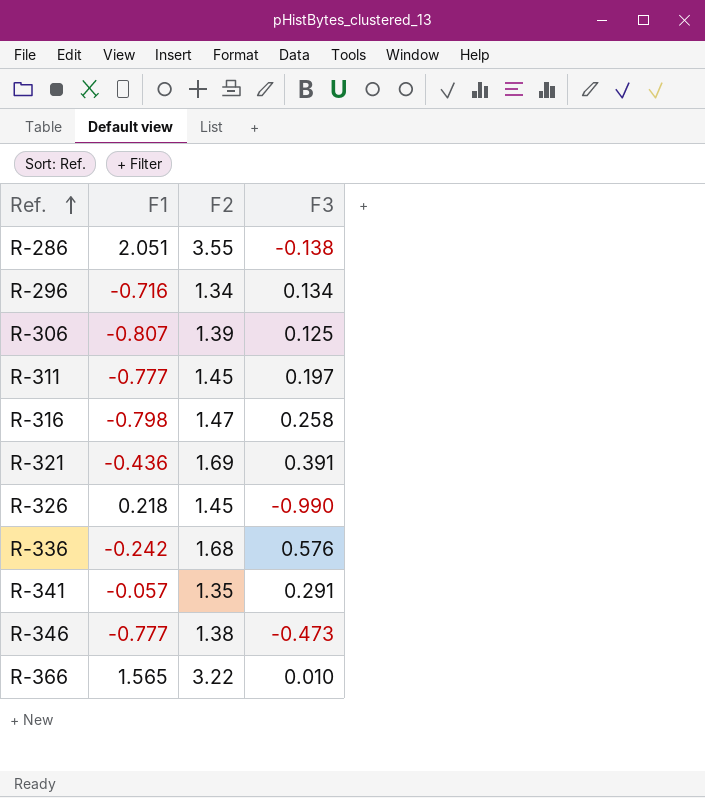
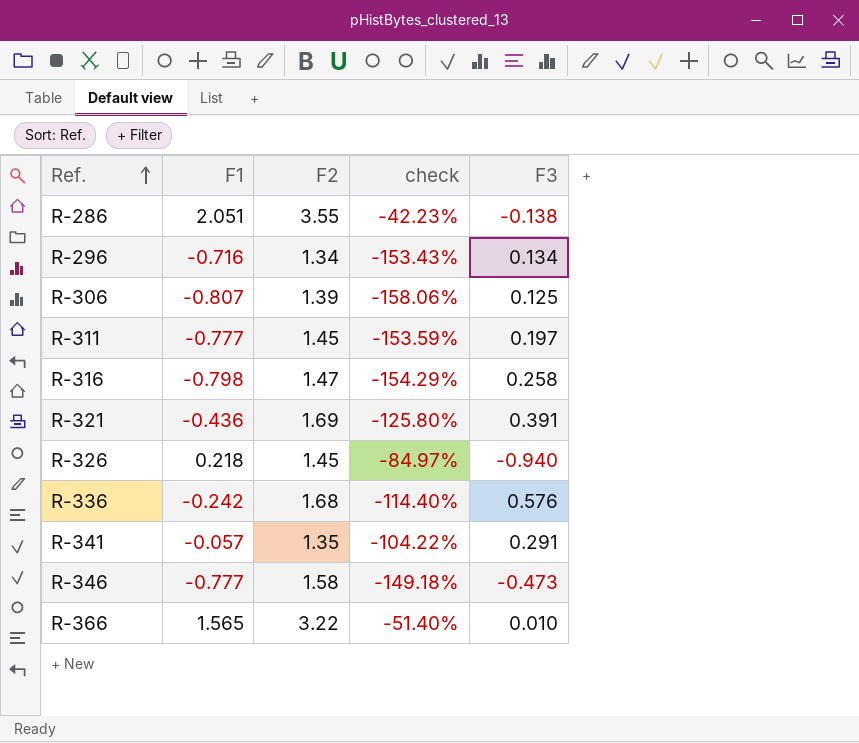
column check | formula: none -> ([F1] - [F2]) / [F2]
R-326 | F3: -0.990 -> -0.940
R-346 | F2: 1.38 -> 1.58

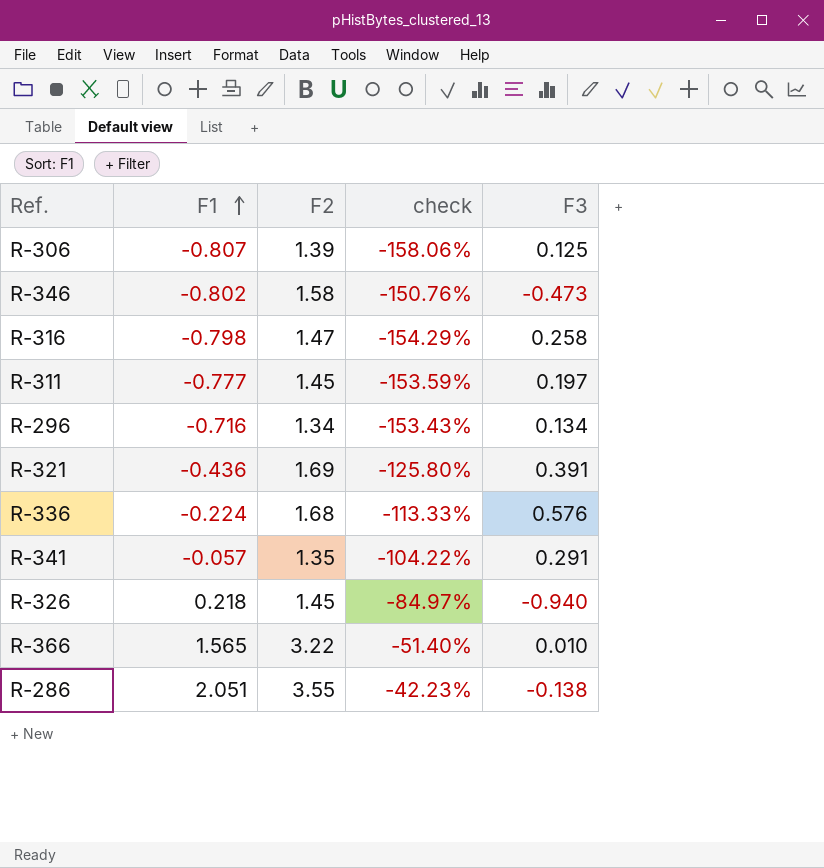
row order: Ref. ascending -> F1 ascending
R-346 | F1: -0.777 -> -0.802
R-346 | check: -149.18% -> -150.76%
R-336 | F1: -0.242 -> -0.224
R-336 | check: -114.40% -> -113.33%

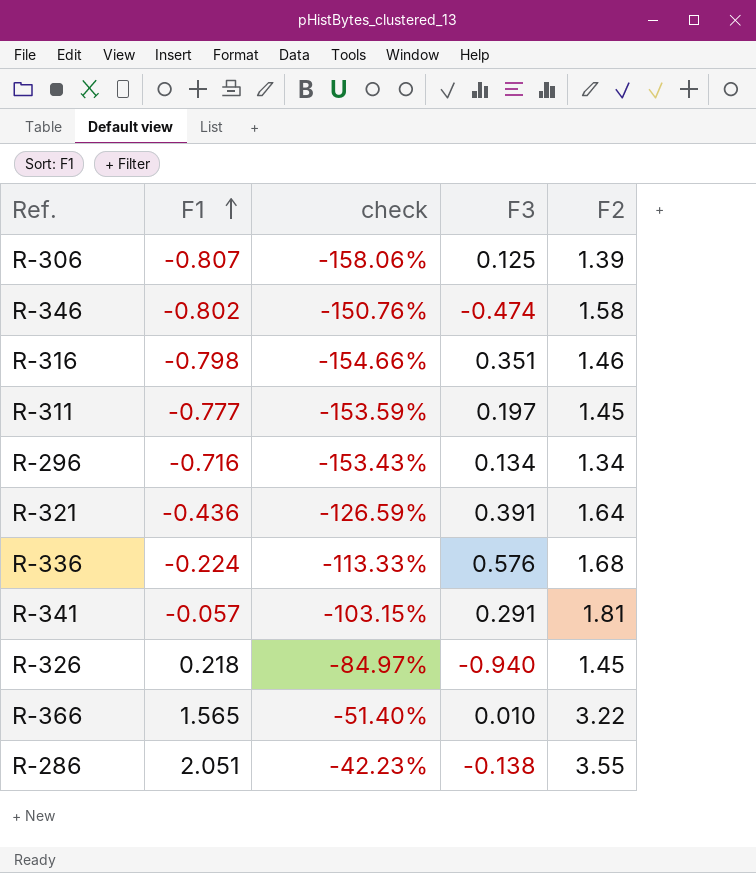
column F2 | position: 3 -> 5
R-346 | F3: -0.473 -> -0.474
R-316 | check: -154.29% -> -154.66%
R-316 | F3: 0.258 -> 0.351
R-316 | F2: 1.47 -> 1.46
R-321 | check: -125.80% -> -126.59%
R-321 | F2: 1.69 -> 1.64
R-341 | check: -104.22% -> -103.15%
R-341 | F2: 1.35 -> 1.81

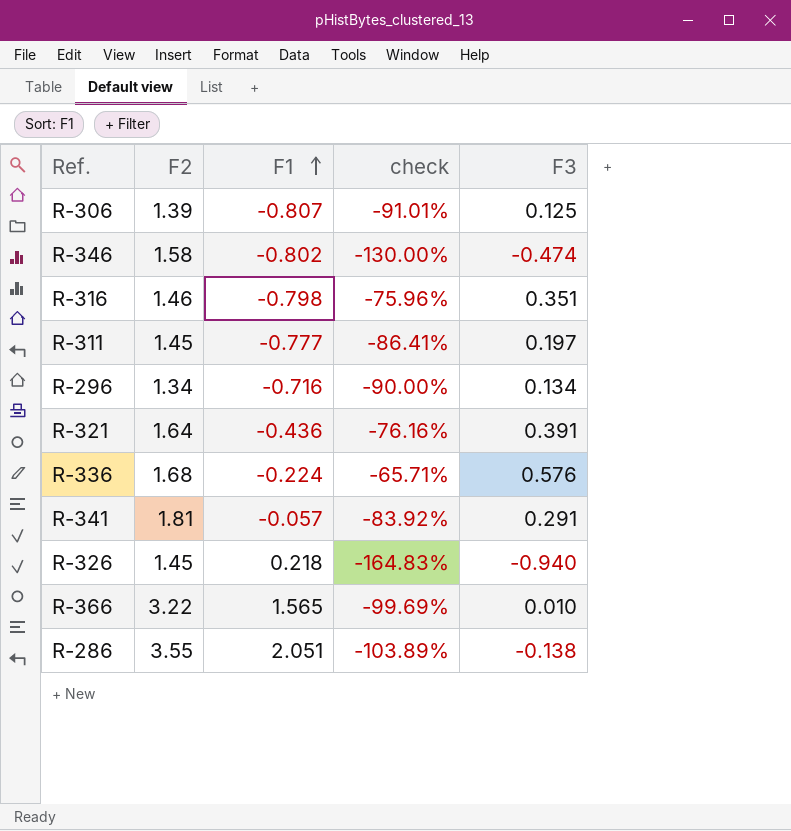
column F2 | position: 5 -> 2
column check | formula: ([F1] - [F2]) / [F2] -> ([F3] - [F2]) / [F2]

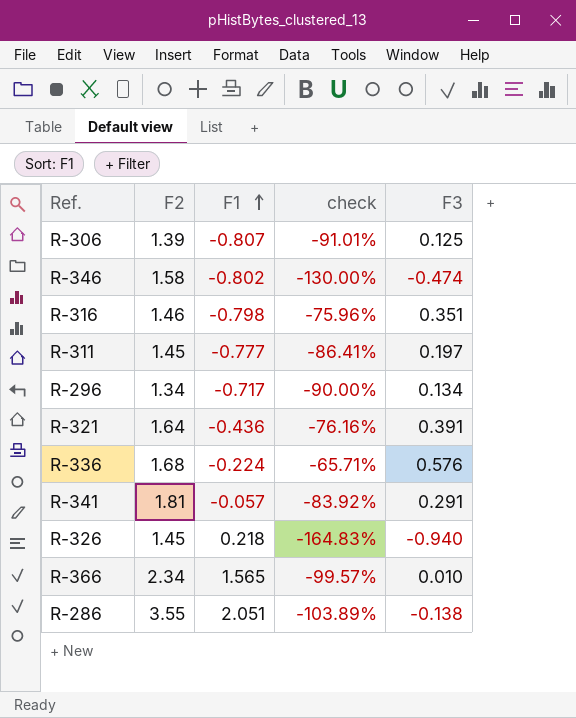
R-296 | F1: -0.716 -> -0.717
R-366 | F2: 3.22 -> 2.34
R-366 | check: -99.69% -> -99.57%

